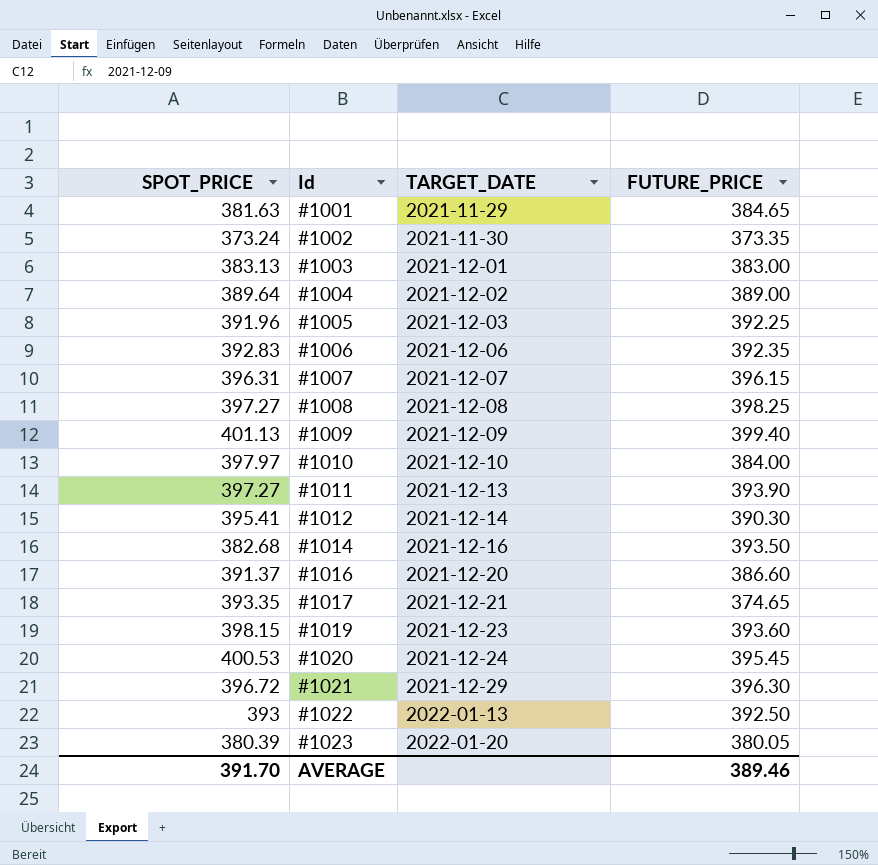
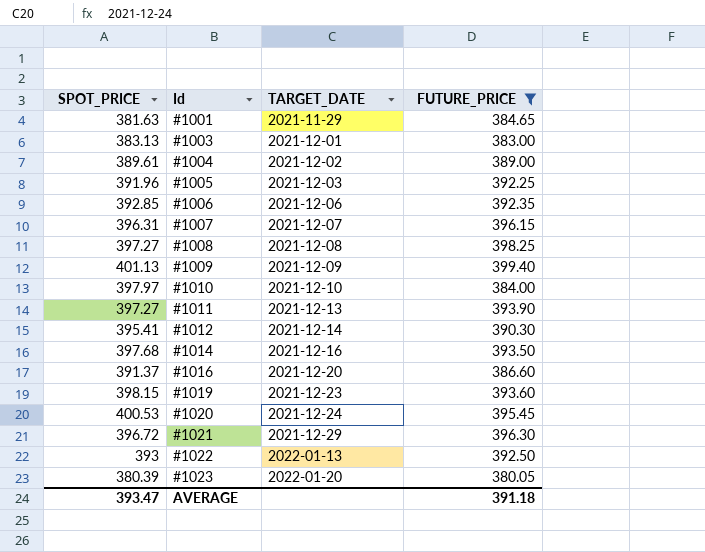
filter: none -> FUTURE_PRICE >= 380.05
#1004 | SPOT_PRICE: 389.64 -> 389.61
#1006 | SPOT_PRICE: 392.83 -> 392.85
#1014 | SPOT_PRICE: 382.68 -> 397.68
AVERAGE | SPOT_PRICE: 391.70 -> 393.47
AVERAGE | FUTURE_PRICE: 389.46 -> 391.18

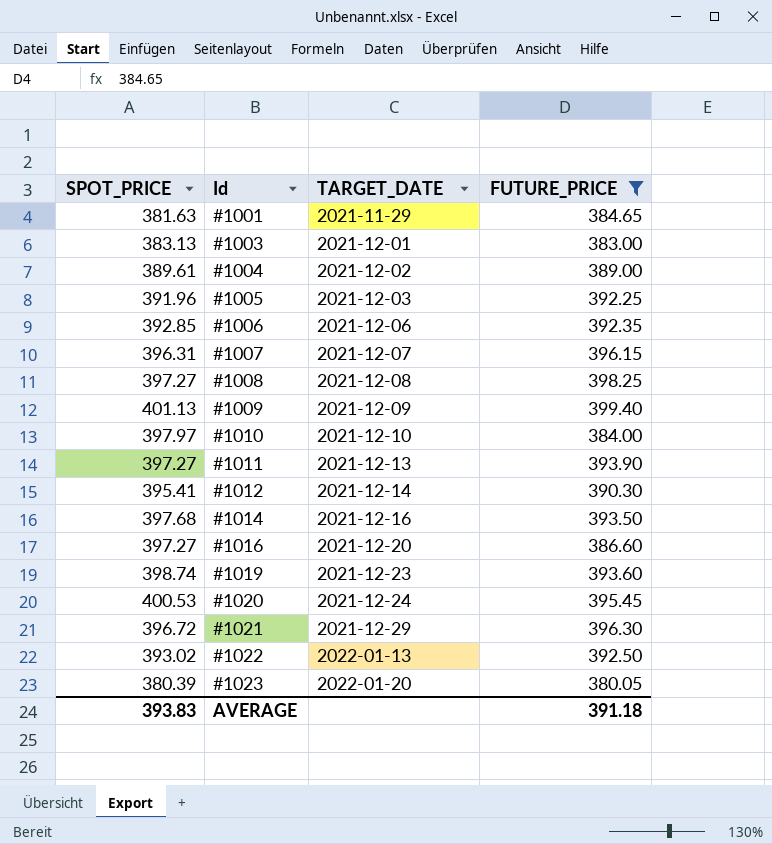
#1016 | SPOT_PRICE: 391.37 -> 397.27
#1019 | SPOT_PRICE: 398.15 -> 398.74
#1022 | SPOT_PRICE: 393 -> 393.02
AVERAGE | SPOT_PRICE: 393.47 -> 393.83

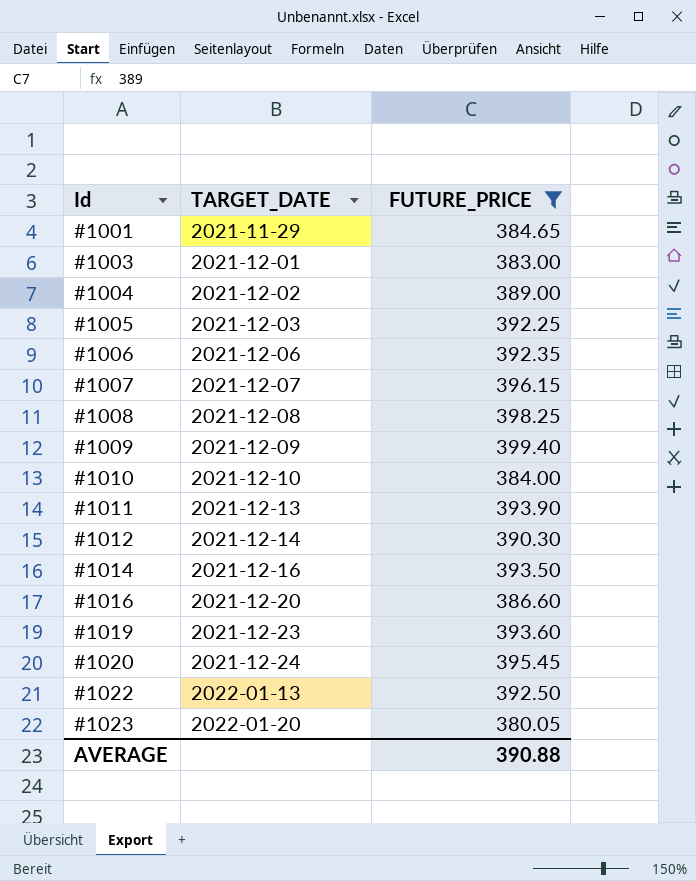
column SPOT_PRICE | position: 1 -> none
row #1021: 396.72 | 2021-12-29 | 396.30 -> none
AVERAGE | FUTURE_PRICE: 391.18 -> 390.88

